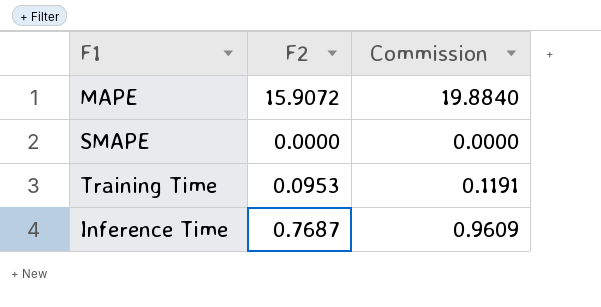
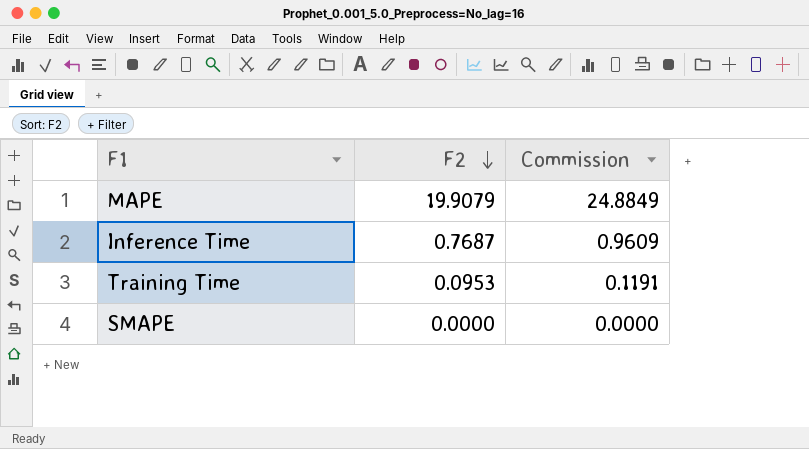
row order: none -> F2 descending
MAPE | F2: 15.9072 -> 19.9079
MAPE | Commission: 19.8840 -> 24.8849

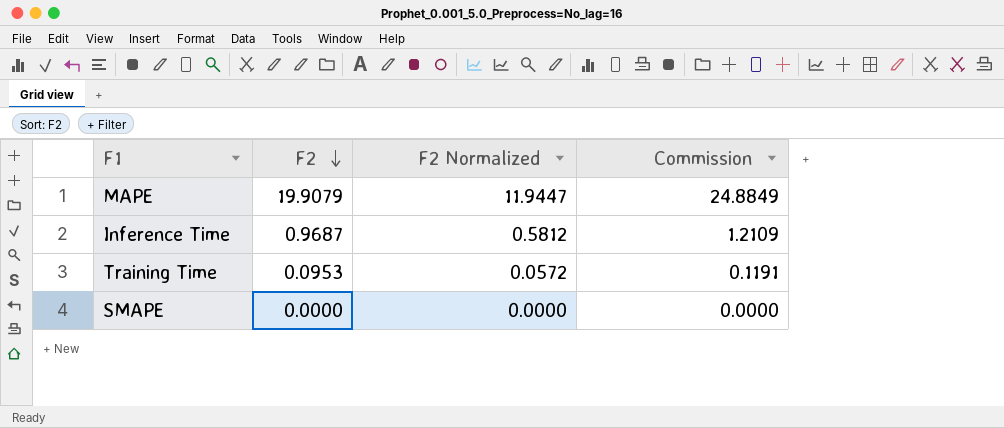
column F2 Normalized | formula: none -> [F2] * 0.6
Inference Time | F2: 0.7687 -> 0.9687
Inference Time | Commission: 0.9609 -> 1.2109

